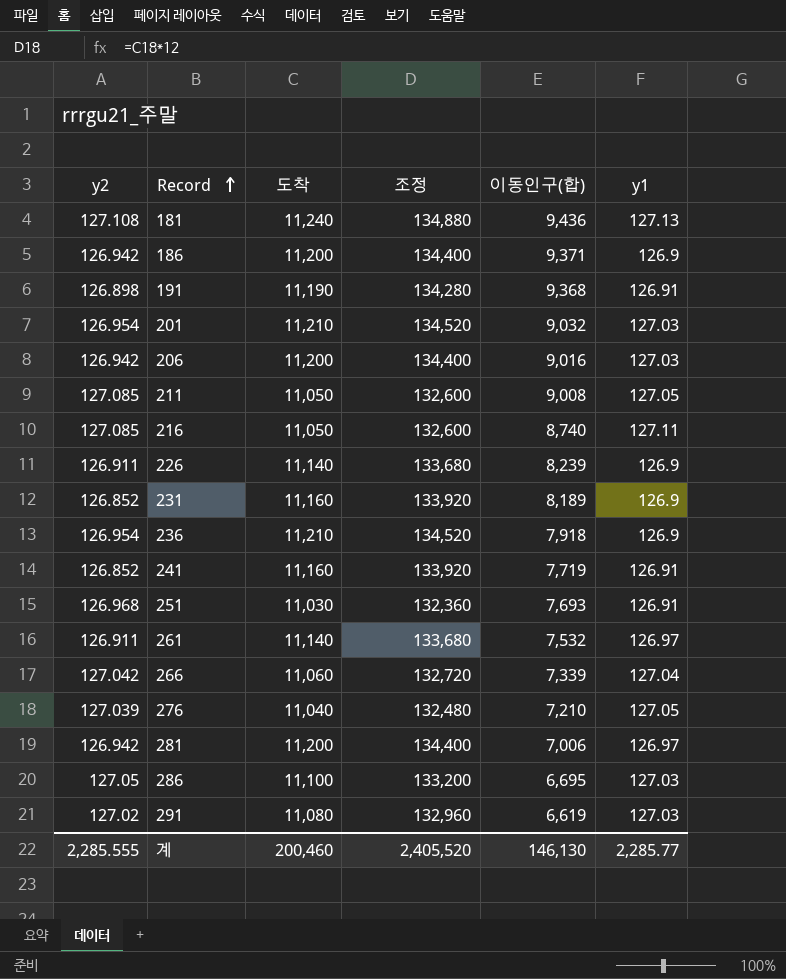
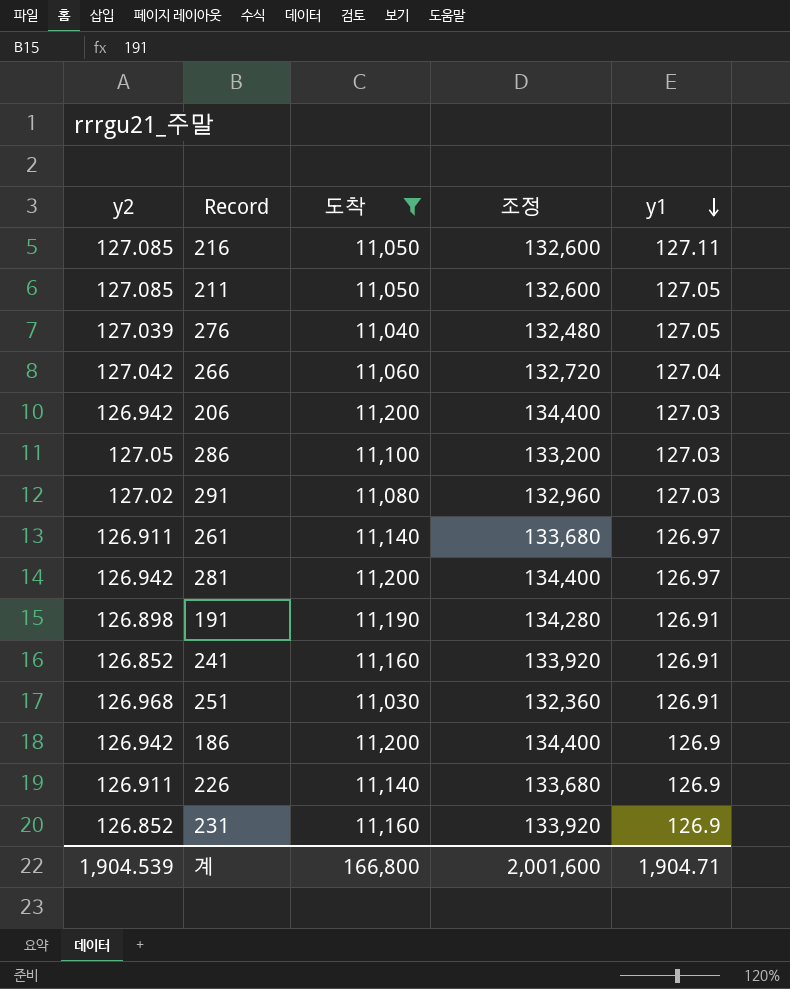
filter: none -> 도착 <= 11,200
row order: Record ascending -> y1 descending
column 이동인구(합) | position: 5 -> none
계 | y2: 2,285.555 -> 1,904.539
계 | 도착: 200,460 -> 166,800
계 | 조정: 2,405,520 -> 2,001,600
계 | y1: 2,285.77 -> 1,904.71

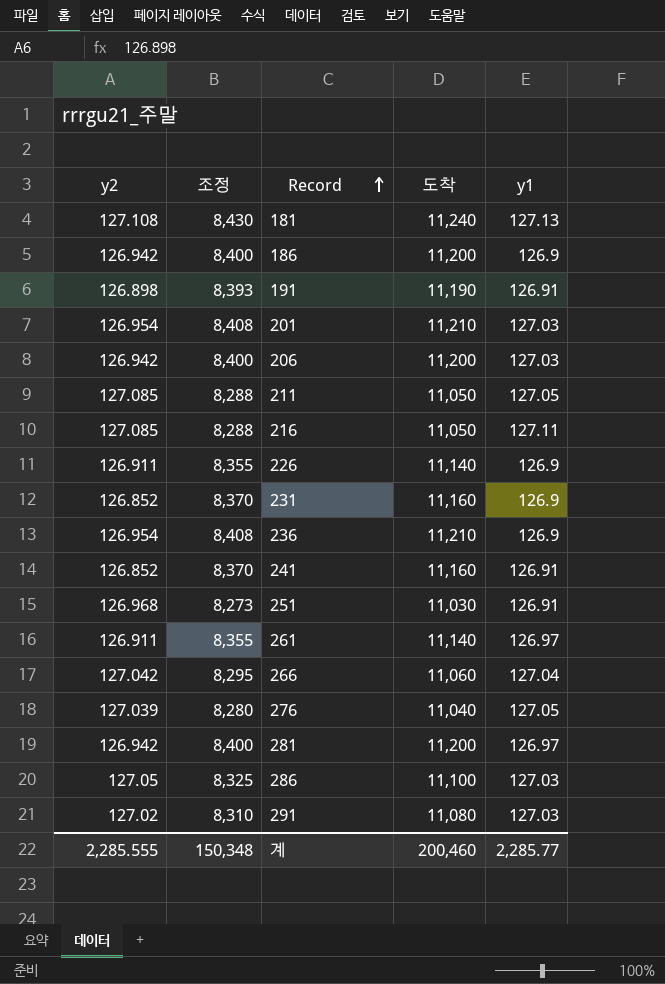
filter: 도착 <= 11,200 -> none
row order: y1 descending -> Record ascending
column 조정 | formula: [도착] * 12 -> [도착] * 0.75
column 조정 | position: 4 -> 2
계 | y2: 1,904.539 -> 2,285.555
계 | 조정: 2,001,600 -> 150,348
계 | 도착: 166,800 -> 200,460
계 | y1: 1,904.71 -> 2,285.77

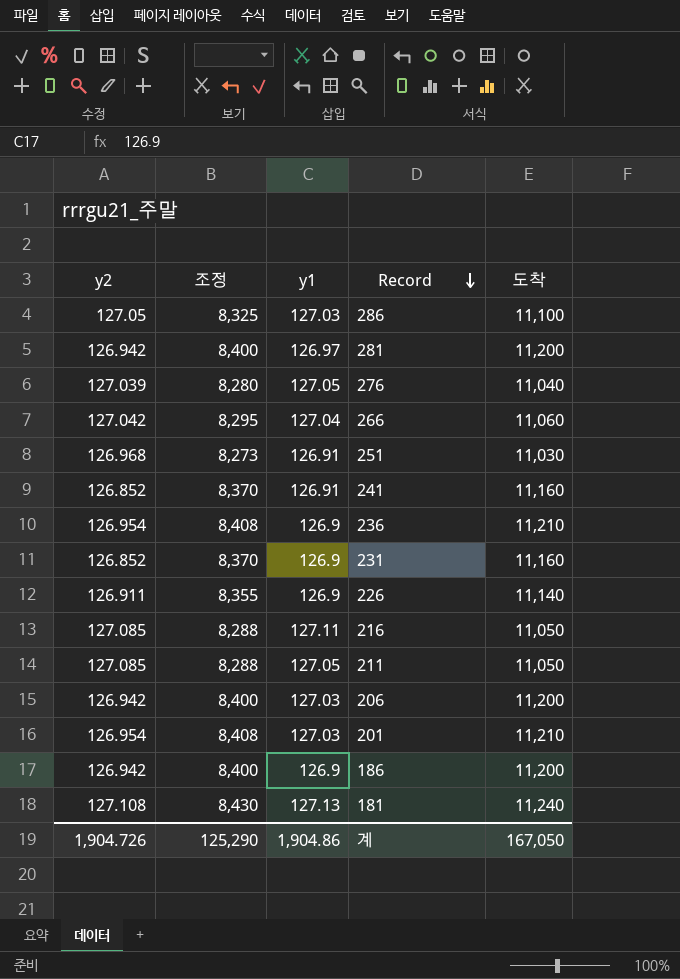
row order: Record ascending -> Record descending
column y1 | position: 5 -> 3
row 191: 126.898 | 8,393 | 11,190 | 126.91 -> none
row 261: 126.911 | 8,355 | 11,140 | 126.97 -> none
row 291: 127.02 | 8,310 | 11,080 | 127.03 -> none
계 | y2: 2,285.555 -> 1,904.726
계 | 조정: 150,348 -> 125,290
계 | y1: 2,285.77 -> 1,904.86
계 | 도착: 200,460 -> 167,050

